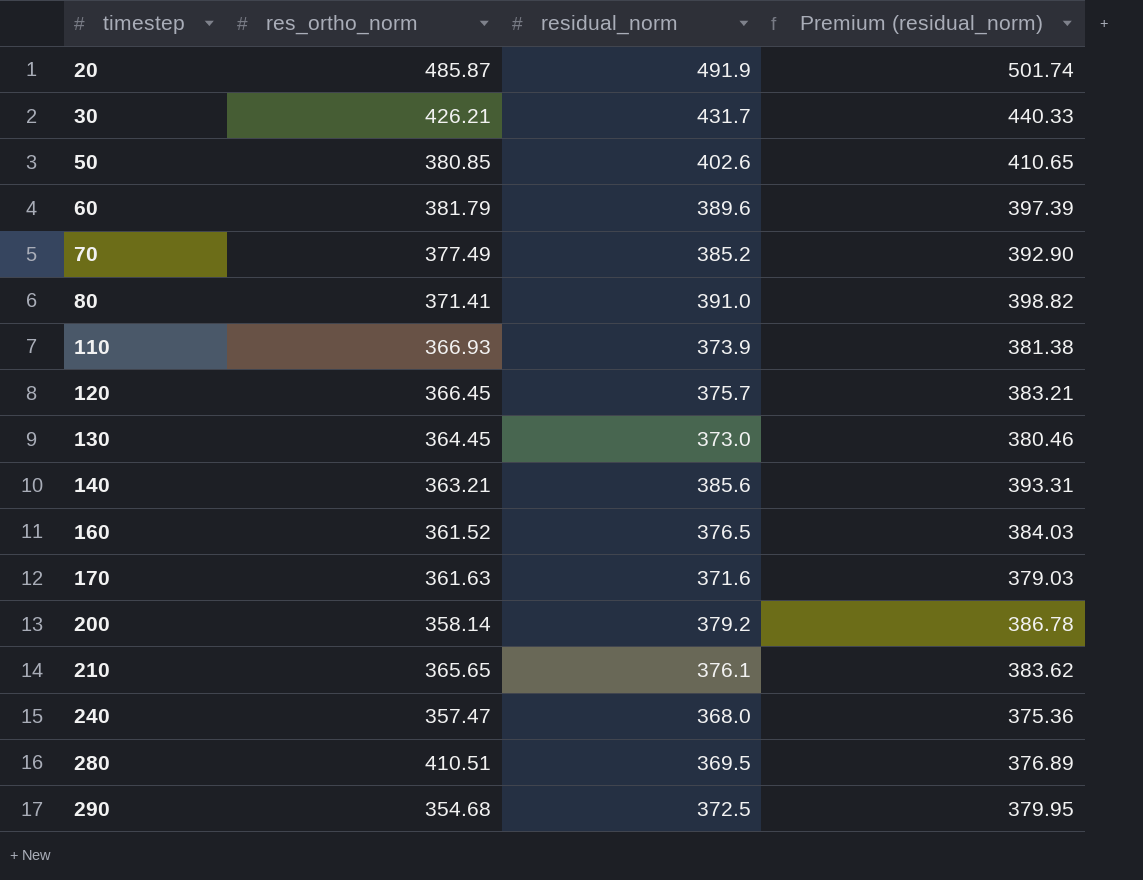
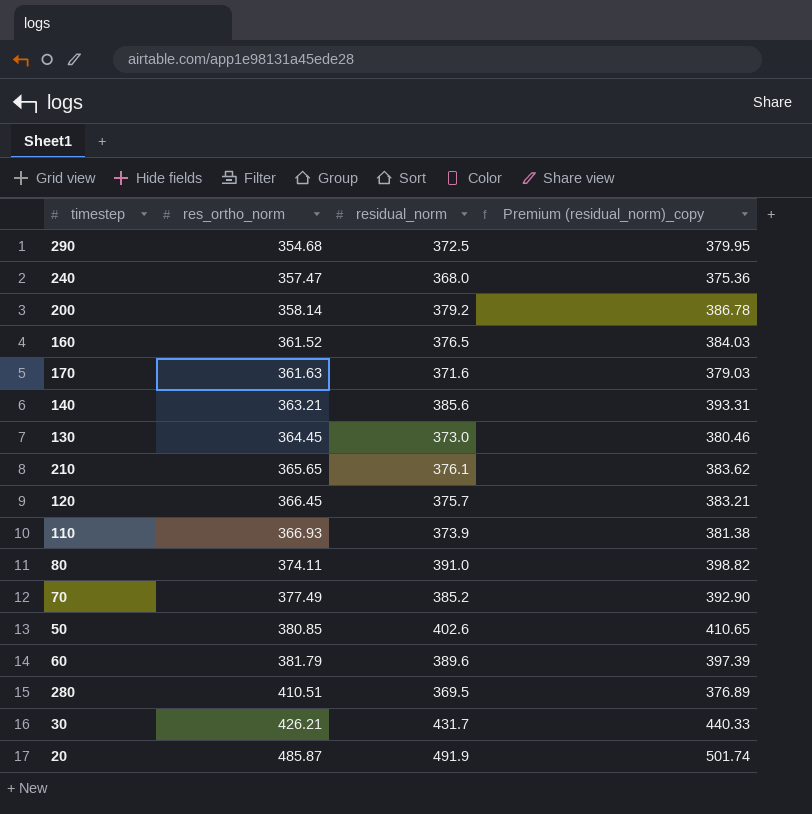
row order: timestep ascending -> res_ortho_norm ascending
column name: Premium (residual_norm) -> Premium (residual_norm)_copy
80 | res_ortho_norm: 371.41 -> 374.11

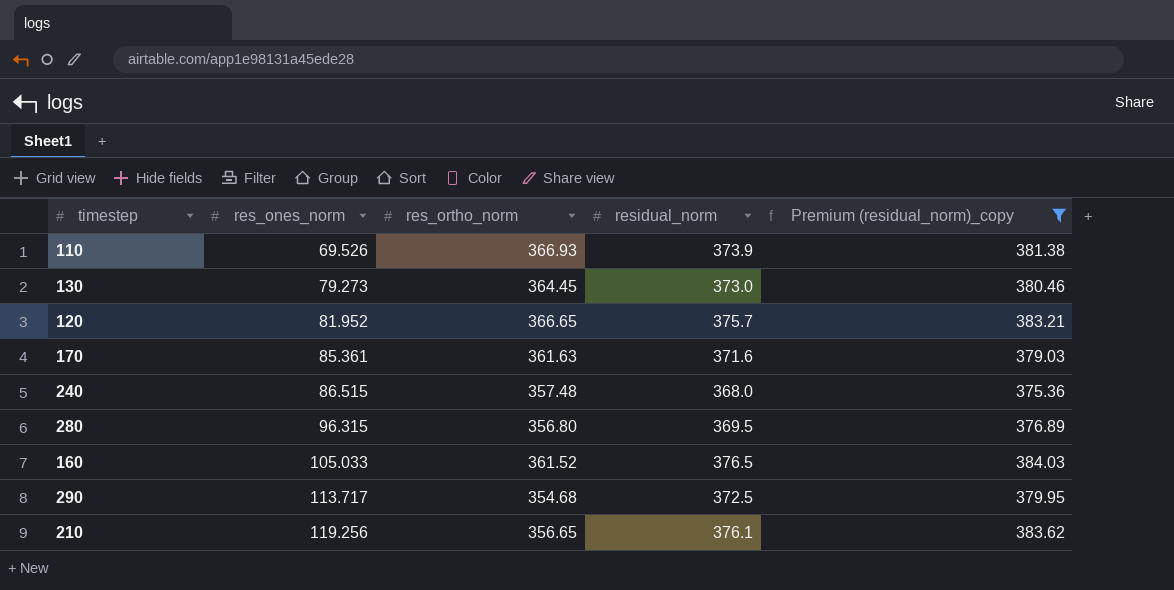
filter: none -> Premium (residual_norm)_copy <= 384.03
row order: res_ortho_norm ascending -> res_ones_norm ascending
column res_ones_norm | position: none -> 2
120 | res_ortho_norm: 366.45 -> 366.65
240 | res_ortho_norm: 357.47 -> 357.48
280 | res_ortho_norm: 410.51 -> 356.80
210 | res_ortho_norm: 365.65 -> 356.65

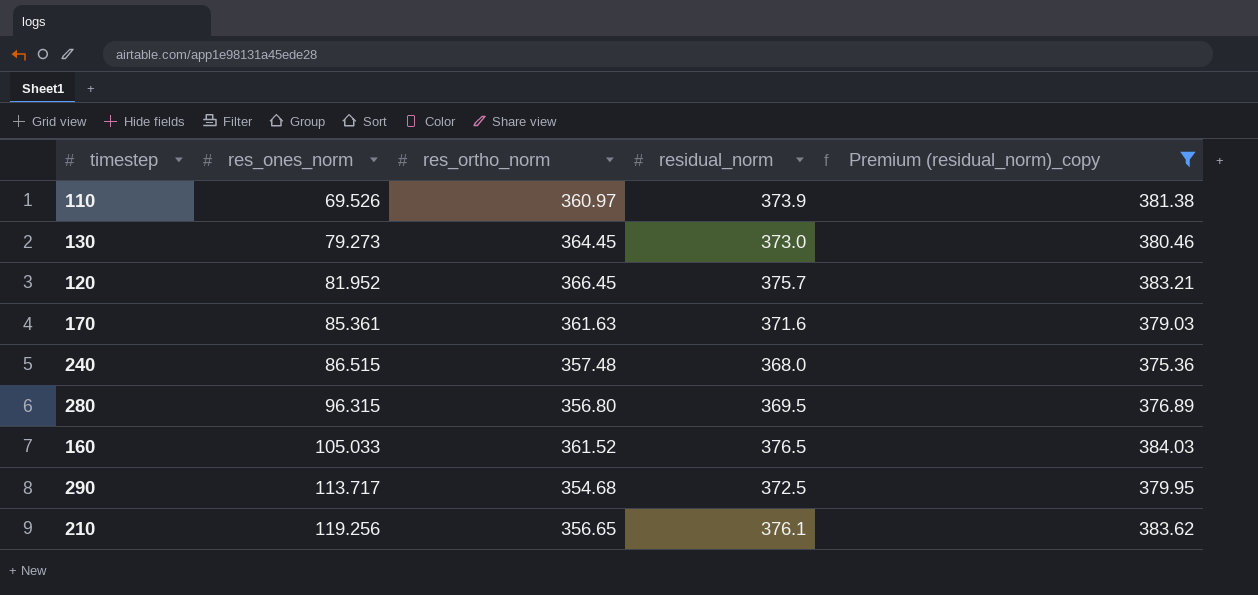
110 | res_ortho_norm: 366.93 -> 360.97
120 | res_ortho_norm: 366.65 -> 366.45

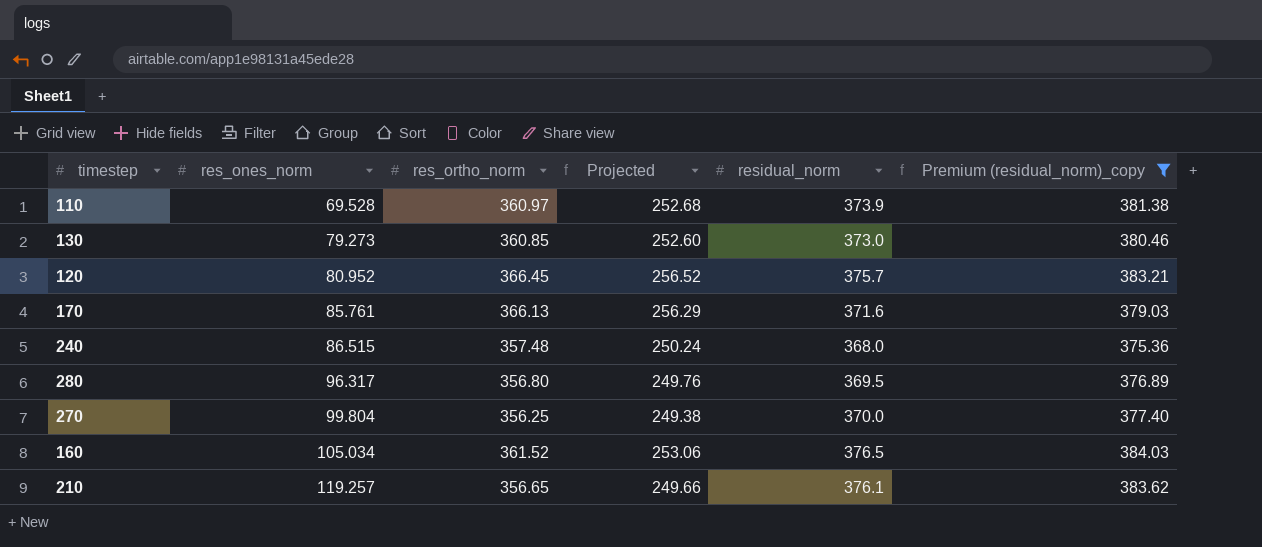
column Projected | formula: none -> [res_ortho_norm] * 0.7
row 290: 113.717 | 354.68 | 372.5 | 379.95 -> none
110 | res_ones_norm: 69.526 -> 69.528
130 | res_ortho_norm: 364.45 -> 360.85
120 | res_ones_norm: 81.952 -> 80.952
170 | res_ones_norm: 85.361 -> 85.761
170 | res_ortho_norm: 361.63 -> 366.13
280 | res_ones_norm: 96.315 -> 96.317
row 270: none -> 99.804 | 356.25 | 249.38 | 370.0 | 377.40
160 | res_ones_norm: 105.033 -> 105.034
210 | res_ones_norm: 119.256 -> 119.257

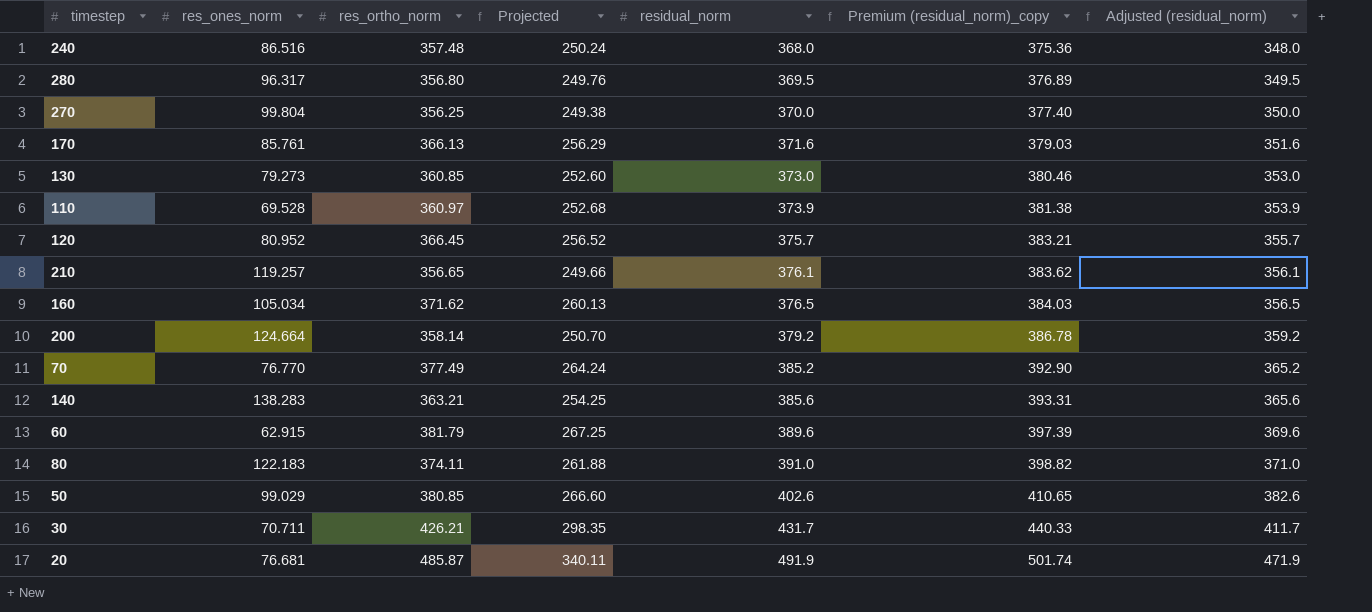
filter: Premium (residual_norm)_copy <= 384.03 -> none
row order: res_ones_norm ascending -> residual_norm ascending
column Adjusted (residual_norm) | formula: none -> [residual_norm] - 20
240 | res_ones_norm: 86.515 -> 86.516
160 | res_ortho_norm: 361.52 -> 371.62
160 | Projected: 253.06 -> 260.13

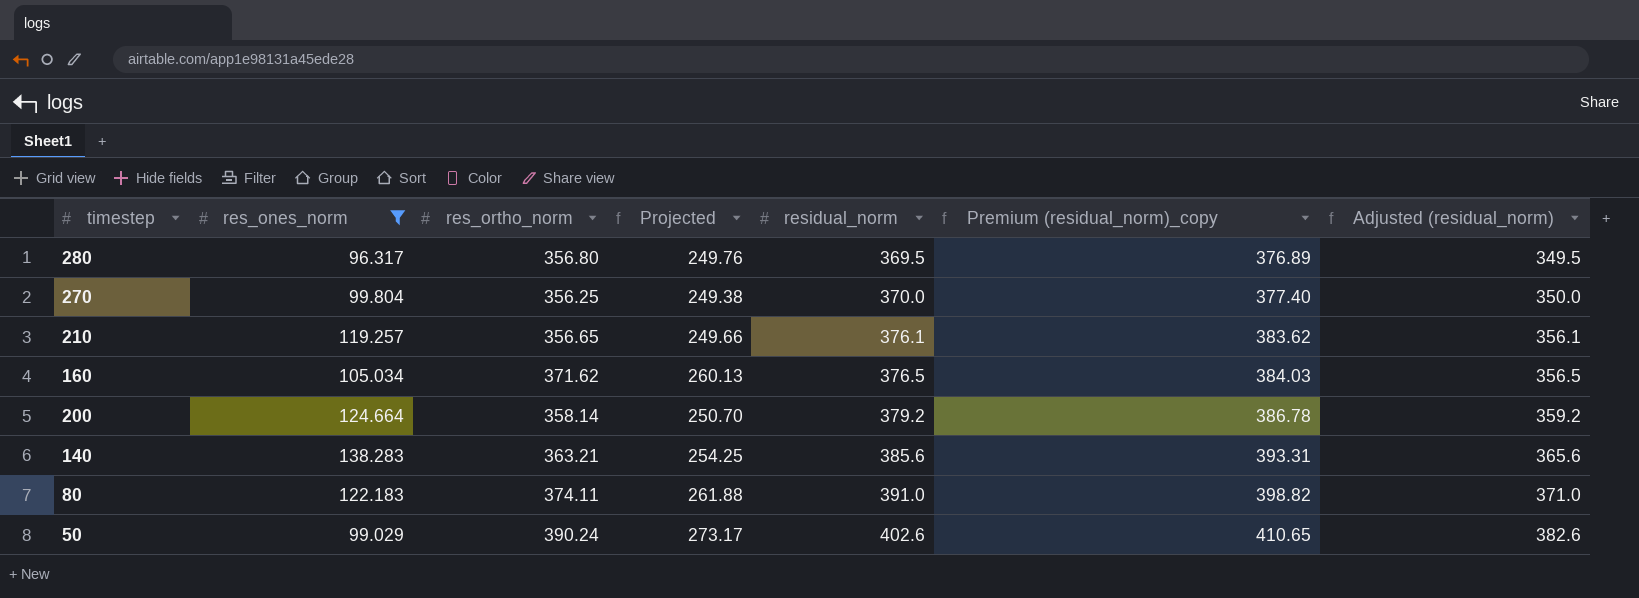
filter: none -> res_ones_norm >= 96.317
50 | res_ortho_norm: 380.85 -> 390.24
50 | Projected: 266.60 -> 273.17

